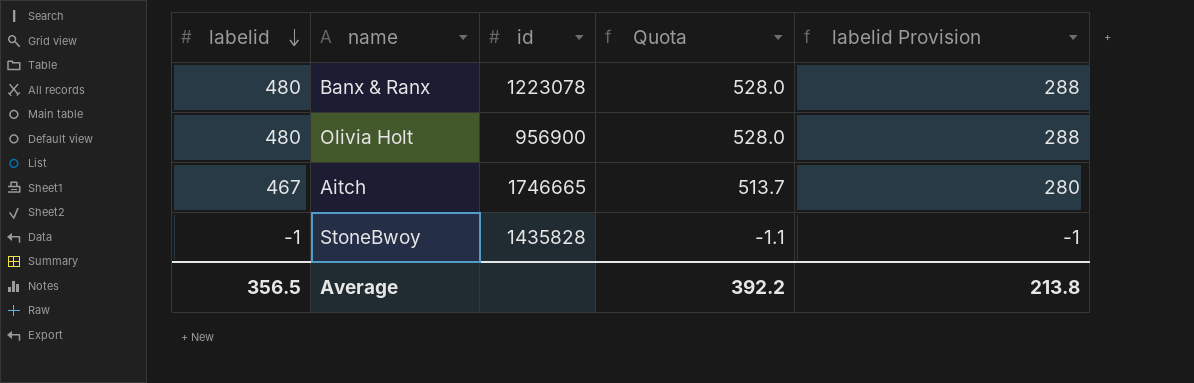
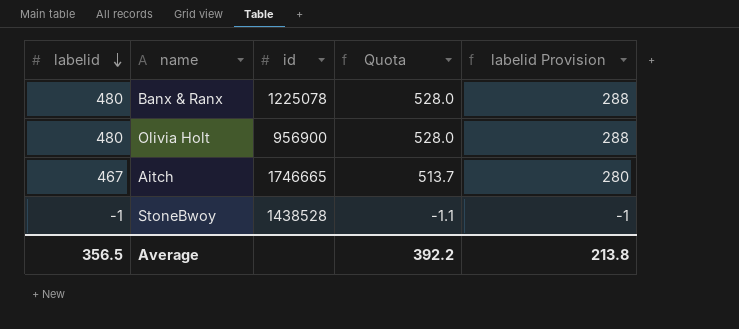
Banx & Ranx | id: 1223078 -> 1225078
StoneBwoy | id: 1435828 -> 1438528

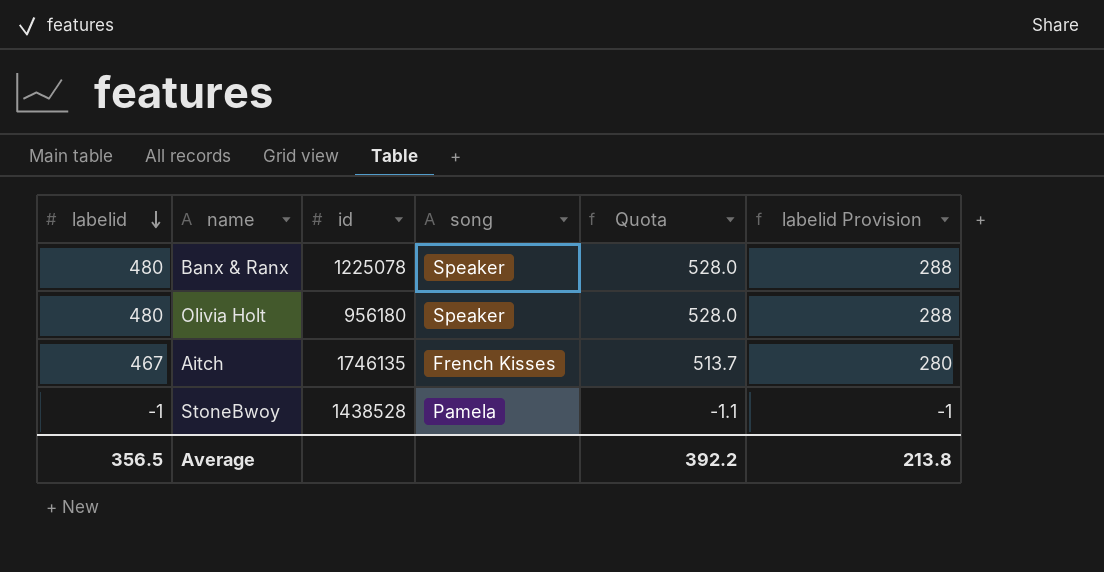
column song | position: none -> 4
Olivia Holt | id: 956900 -> 956180
Aitch | id: 1746665 -> 1746135

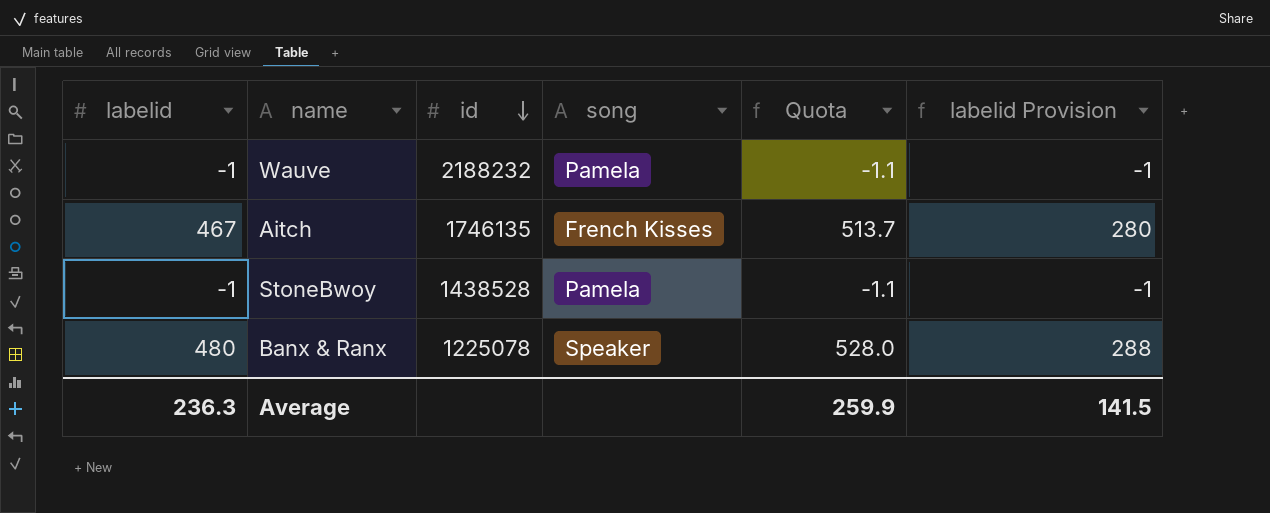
row order: labelid descending -> id descending
row Olivia Holt: 480 | 956180 | Speaker | 528.0 | 288 -> none
row Wauve: none -> -1 | 2188232 | Pamela | -1.1 | -1
Average | labelid: 356.5 -> 236.3
Average | Quota: 392.2 -> 259.9
Average | labelid Provision: 213.8 -> 141.5

